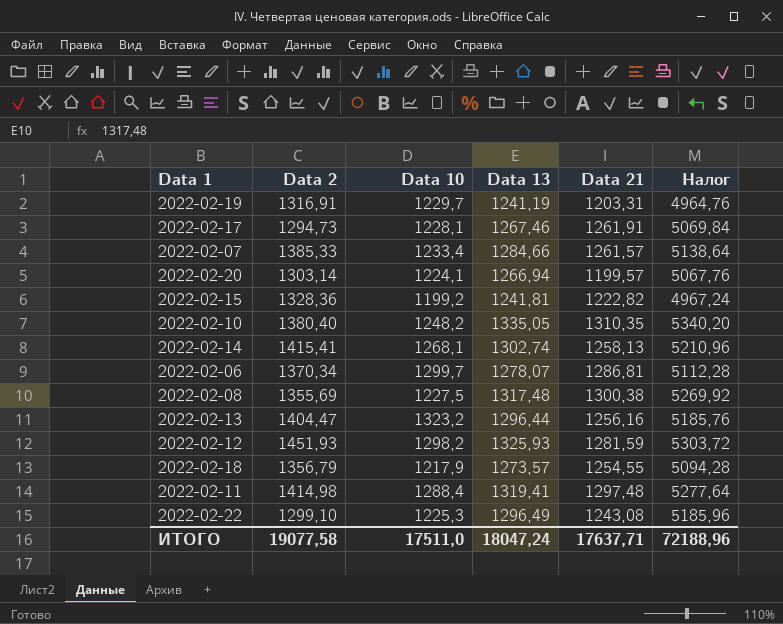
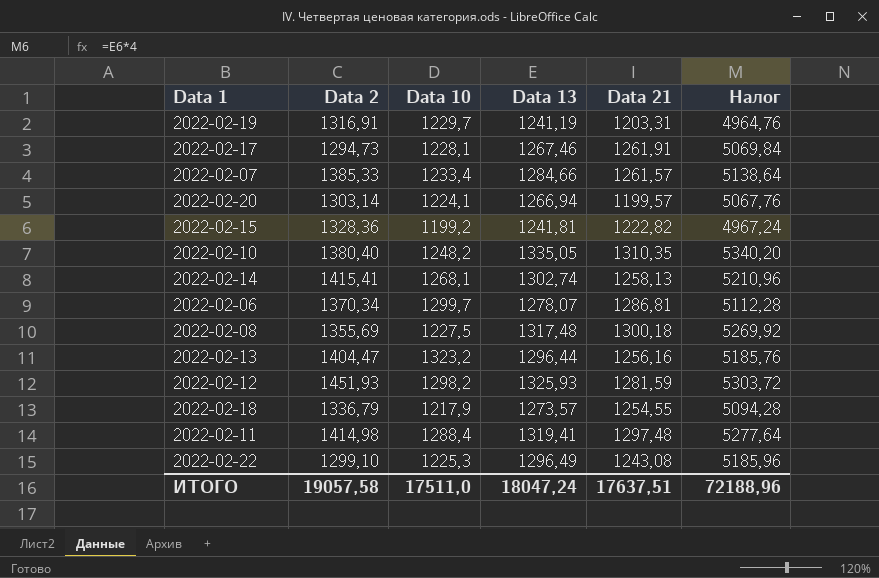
2022-02-08 | Data 21: 1300,38 -> 1300,18
2022-02-18 | Data 2: 1356,79 -> 1336,79
ИТОГО | Data 2: 19077,58 -> 19057,58
ИТОГО | Data 21: 17637,71 -> 17637,51

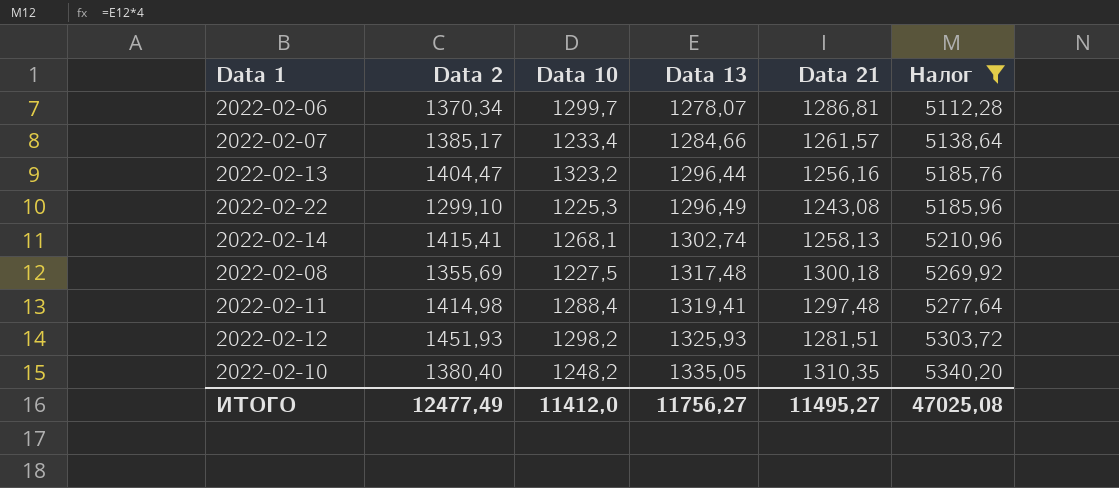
filter: none -> Налог >= 5112,28
row order: none -> Data 13 ascending
2022-02-07 | Data 2: 1385,33 -> 1385,17
2022-02-12 | Data 21: 1281,59 -> 1281,51
ИТОГО | Data 2: 19057,58 -> 12477,49
ИТОГО | Data 10: 17511,0 -> 11412,0
ИТОГО | Data 13: 18047,24 -> 11756,27
ИТОГО | Data 21: 17637,51 -> 11495,27
ИТОГО | Налог: 72188,96 -> 47025,08

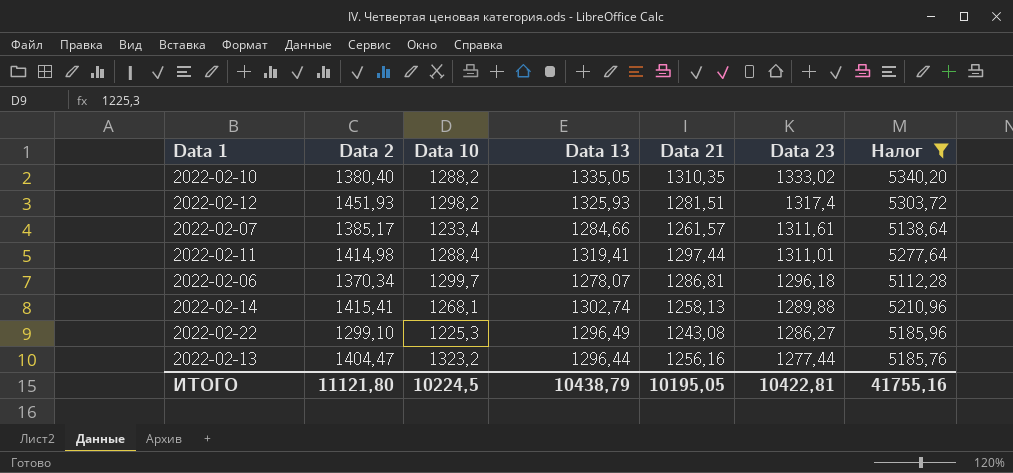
row order: Data 13 ascending -> Data 23 descending
column Data 23 | position: none -> 6
row 2022-02-08: 1355,69 | 1227,5 | 1317,48 | 1300,18 | 5269,92 -> none
2022-02-10 | Data 10: 1248,2 -> 1288,2
2022-02-11 | Data 21: 1297,48 -> 1297,44
ИТОГО | Data 2: 12477,49 -> 11121,80
ИТОГО | Data 10: 11412,0 -> 10224,5
ИТОГО | Data 13: 11756,27 -> 10438,79
ИТОГО | Data 21: 11495,27 -> 10195,05
ИТОГО | Налог: 47025,08 -> 41755,16

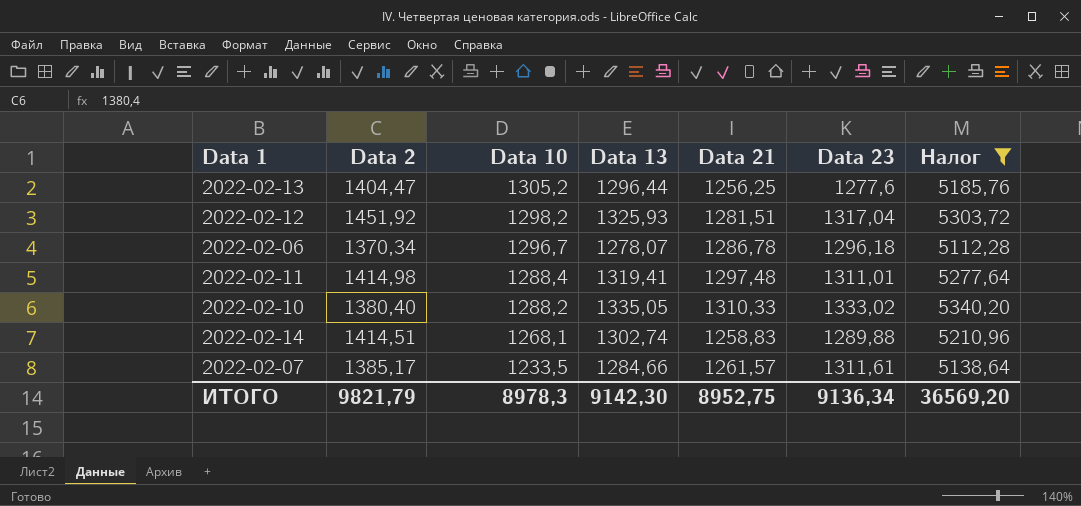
row order: Data 23 descending -> Data 10 descending
row 2022-02-22: 1299,10 | 1225,3 | 1296,49 | 1243,08 | 1286,27 | 5185,96 -> none
2022-02-13 | Data 10: 1323,2 -> 1305,2
2022-02-13 | Data 21: 1256,16 -> 1256,25
2022-02-13 | Data 23: 1277,44 -> 1277,6
2022-02-12 | Data 2: 1451,93 -> 1451,92
2022-02-12 | Data 23: 1317,4 -> 1317,04
2022-02-06 | Data 10: 1299,7 -> 1296,7
2022-02-06 | Data 21: 1286,81 -> 1286,78
2022-02-11 | Data 21: 1297,44 -> 1297,48
2022-02-10 | Data 21: 1310,35 -> 1310,33
2022-02-14 | Data 2: 1415,41 -> 1414,51
2022-02-14 | Data 21: 1258,13 -> 1258,83
2022-02-07 | Data 10: 1233,4 -> 1233,5
ИТОГО | Data 2: 11121,80 -> 9821,79
ИТОГО | Data 10: 10224,5 -> 8978,3
ИТОГО | Data 13: 10438,79 -> 9142,30
ИТОГО | Data 21: 10195,05 -> 8952,75
ИТОГО | Data 23: 10422,81 -> 9136,34
ИТОГО | Налог: 41755,16 -> 36569,20

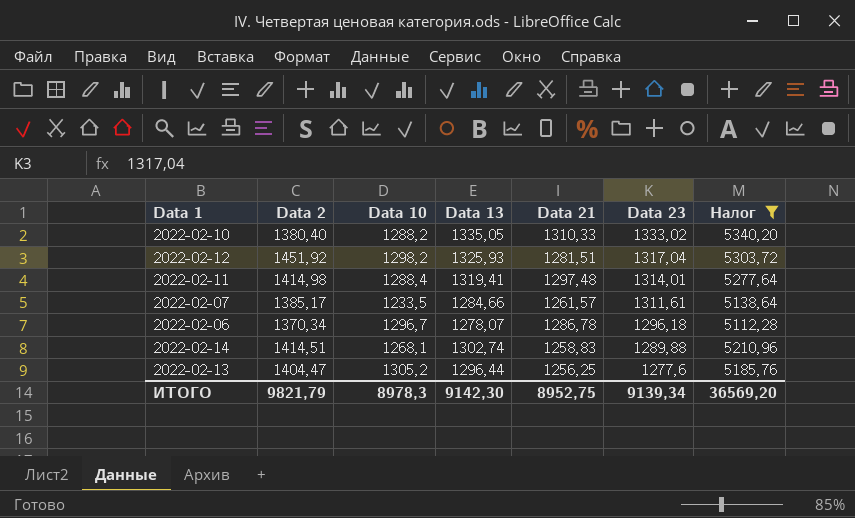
row order: Data 10 descending -> Data 23 descending
2022-02-11 | Data 23: 1311,01 -> 1314,01
ИТОГО | Data 23: 9136,34 -> 9139,34

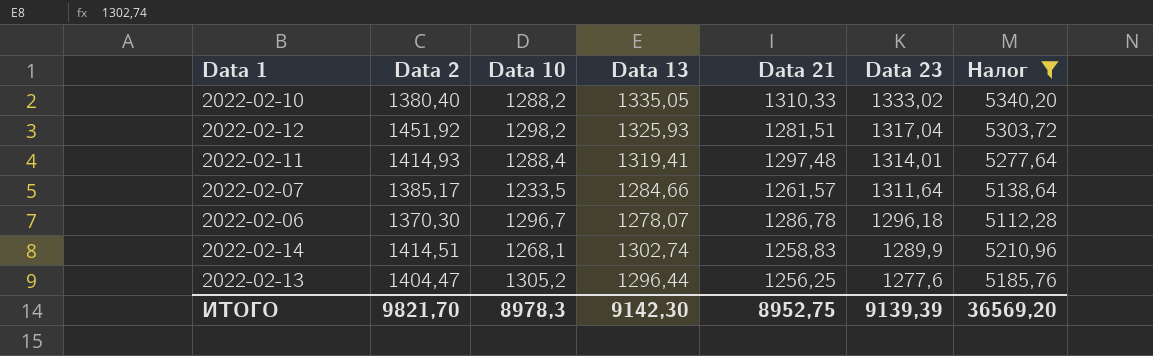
2022-02-11 | Data 2: 1414,98 -> 1414,93
2022-02-07 | Data 23: 1311,61 -> 1311,64
2022-02-06 | Data 2: 1370,34 -> 1370,30
2022-02-14 | Data 23: 1289,88 -> 1289,9
ИТОГО | Data 2: 9821,79 -> 9821,70
ИТОГО | Data 23: 9139,34 -> 9139,39

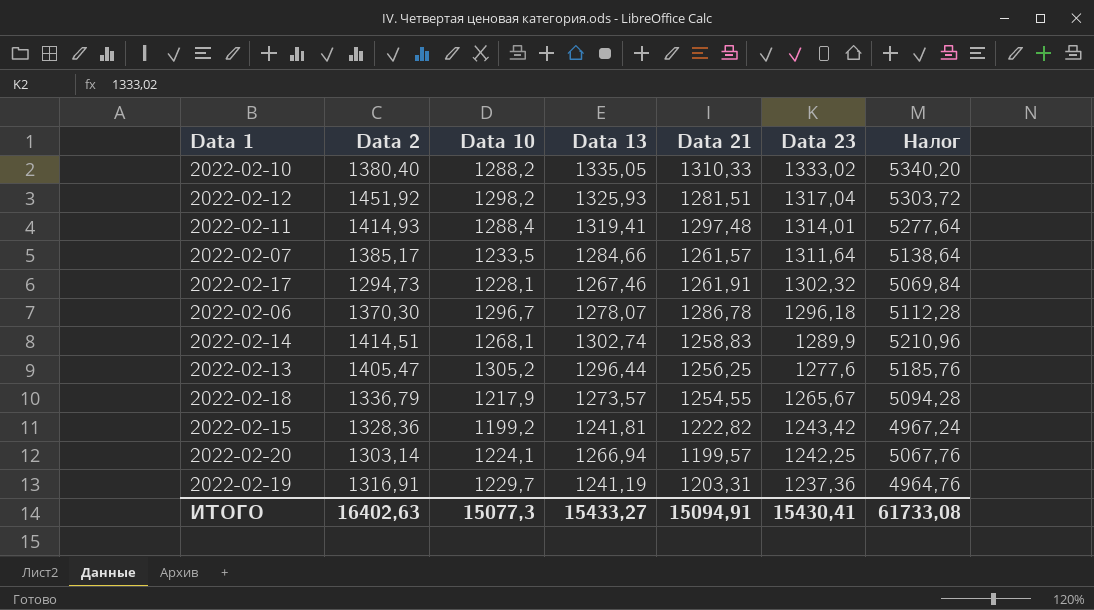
filter: Налог >= 5112,28 -> none
2022-02-13 | Data 2: 1404,47 -> 1405,47
ИТОГО | Data 2: 9821,70 -> 16402,63
ИТОГО | Data 10: 8978,3 -> 15077,3
ИТОГО | Data 13: 9142,30 -> 15433,27
ИТОГО | Data 21: 8952,75 -> 15094,91
ИТОГО | Data 23: 9139,39 -> 15430,41
ИТОГО | Налог: 36569,20 -> 61733,08

